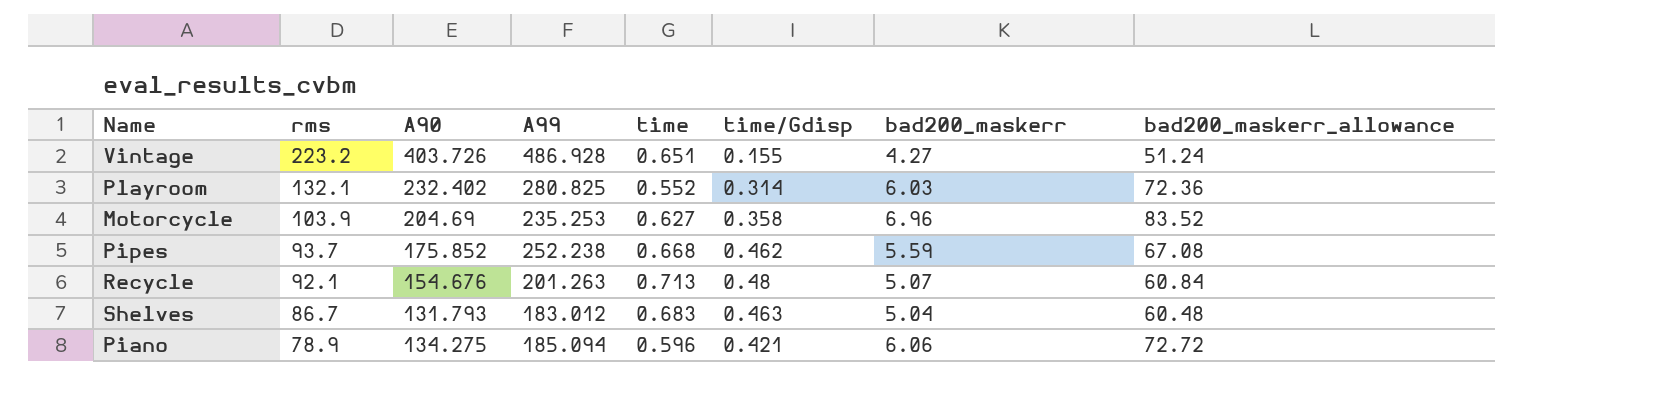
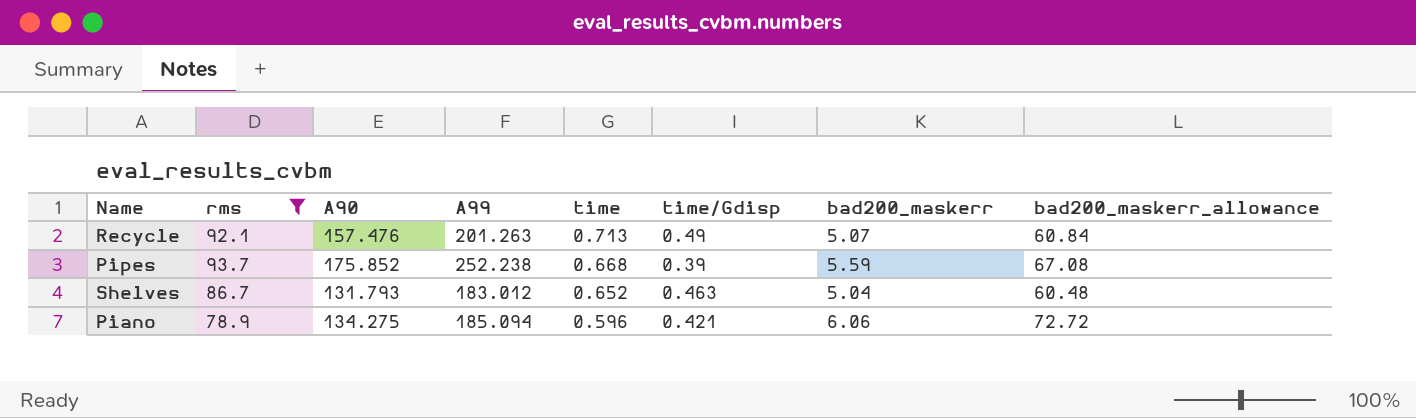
filter: none -> rms <= 93.7
row order: rms descending -> time descending
Recycle | A90: 154.676 -> 157.476
Recycle | time/Gdisp: 0.48 -> 0.49
Pipes | time/Gdisp: 0.462 -> 0.39
Shelves | time: 0.683 -> 0.652

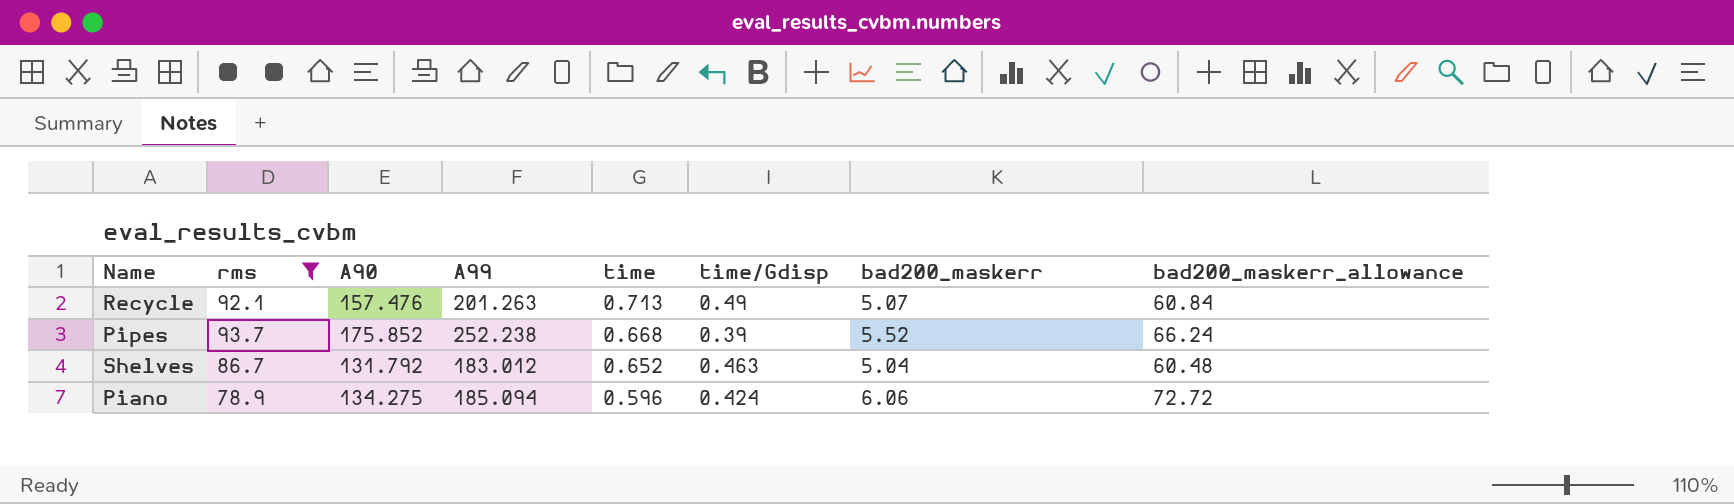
Pipes | bad200_maskerr: 5.59 -> 5.52
Pipes | bad200_maskerr_allowance: 67.08 -> 66.24
Shelves | A90: 131.793 -> 131.792
Piano | time/Gdisp: 0.421 -> 0.424

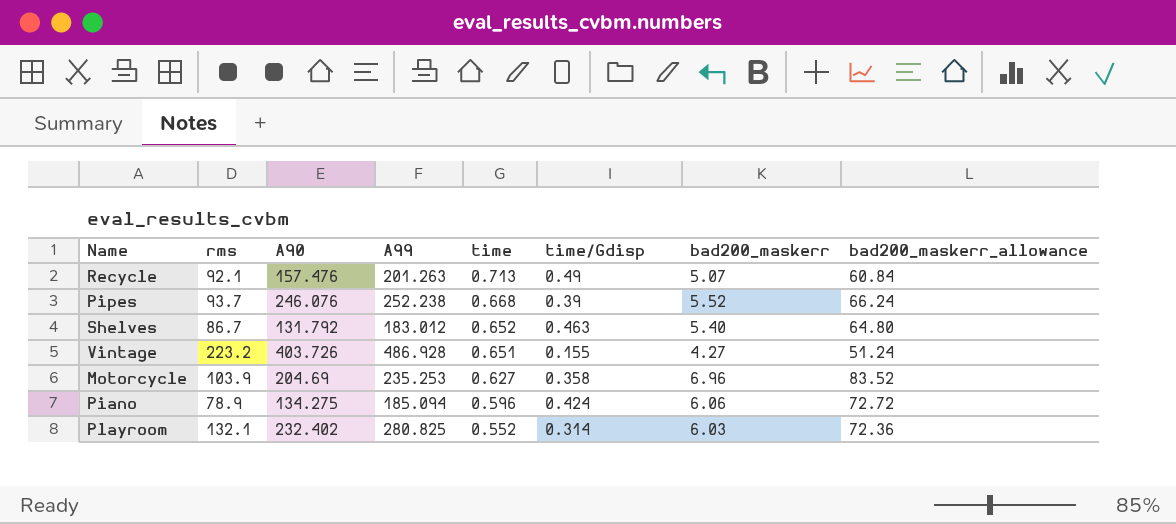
filter: rms <= 93.7 -> none
Pipes | A90: 175.852 -> 246.076
Shelves | bad200_maskerr: 5.04 -> 5.40
Shelves | bad200_maskerr_allowance: 60.48 -> 64.80

